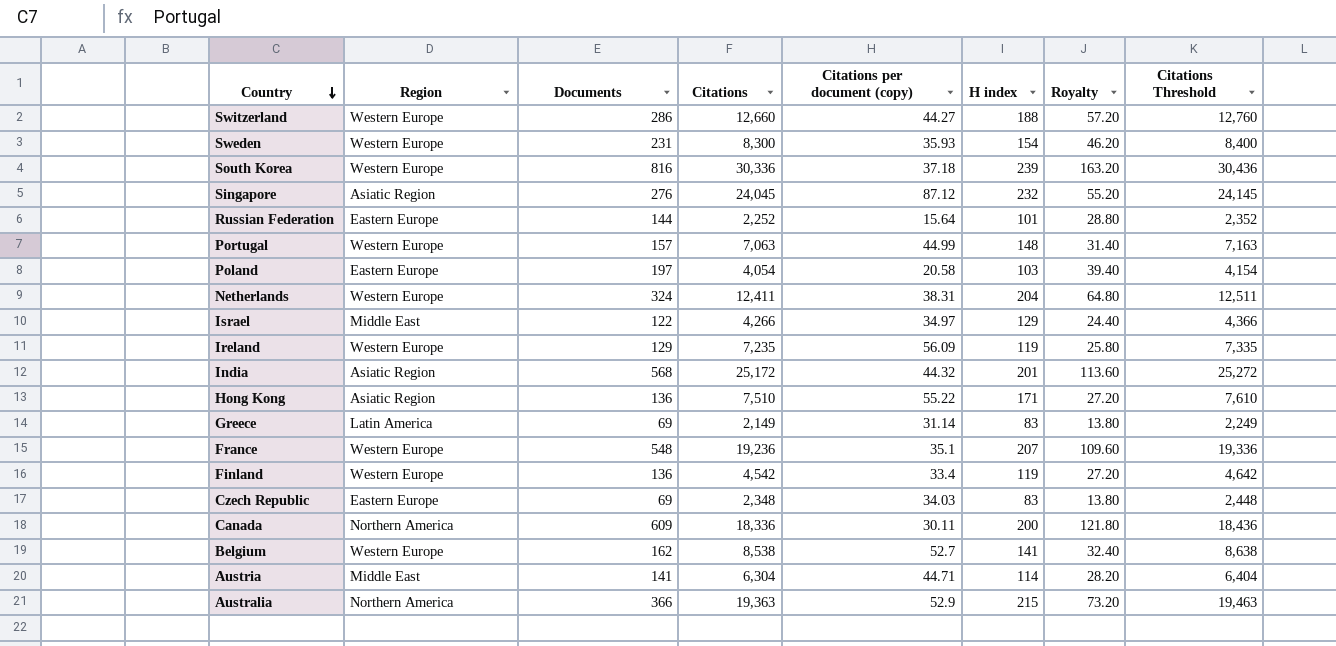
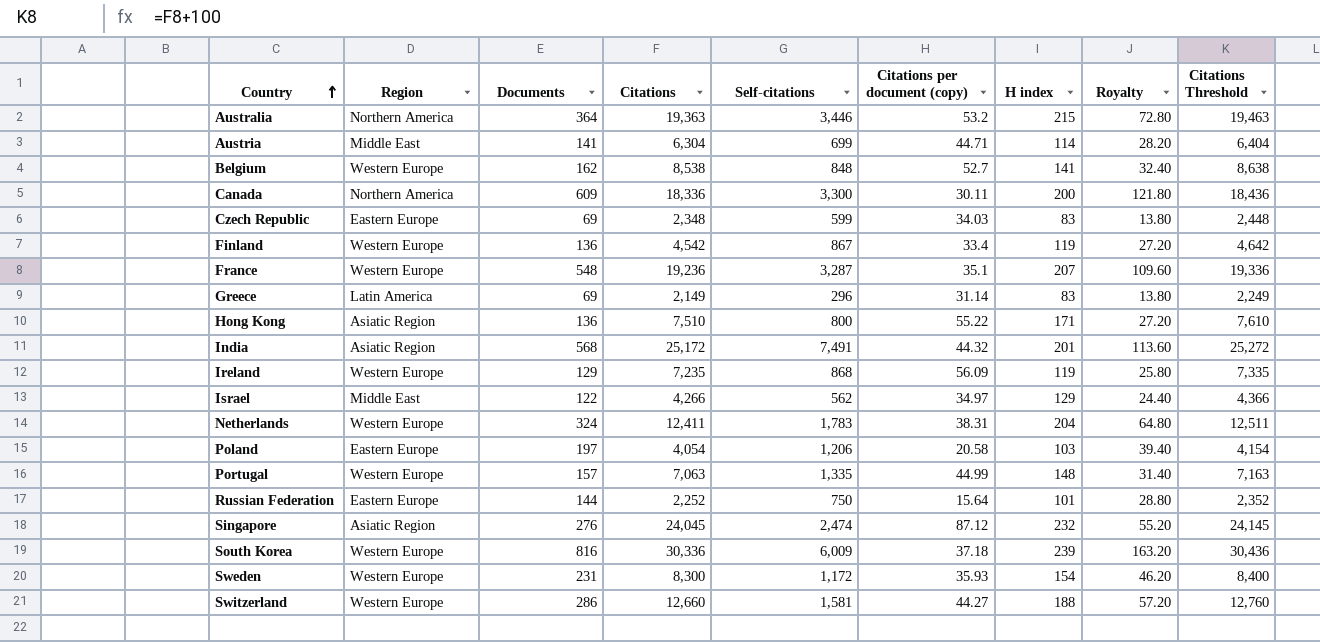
row order: Country descending -> Country ascending
column Self-citations | position: none -> 5
Australia | Documents: 366 -> 364
Australia | Citations per document (copy): 52.9 -> 53.2
Australia | Royalty: 73.20 -> 72.80

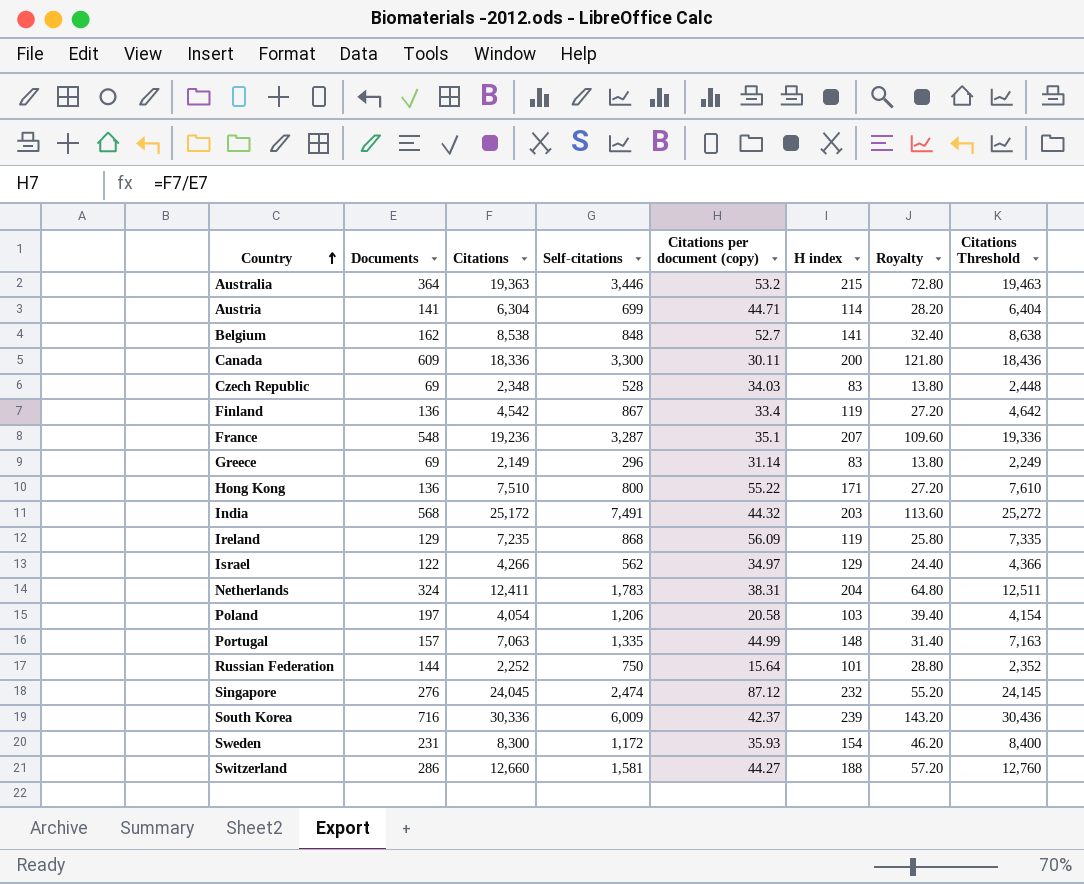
column Region | position: 2 -> none
Czech Republic | Self-citations: 599 -> 528
India | H index: 201 -> 203
South Korea | Documents: 816 -> 716
South Korea | Citations per document (copy): 37.18 -> 42.37
South Korea | Royalty: 163.20 -> 143.20

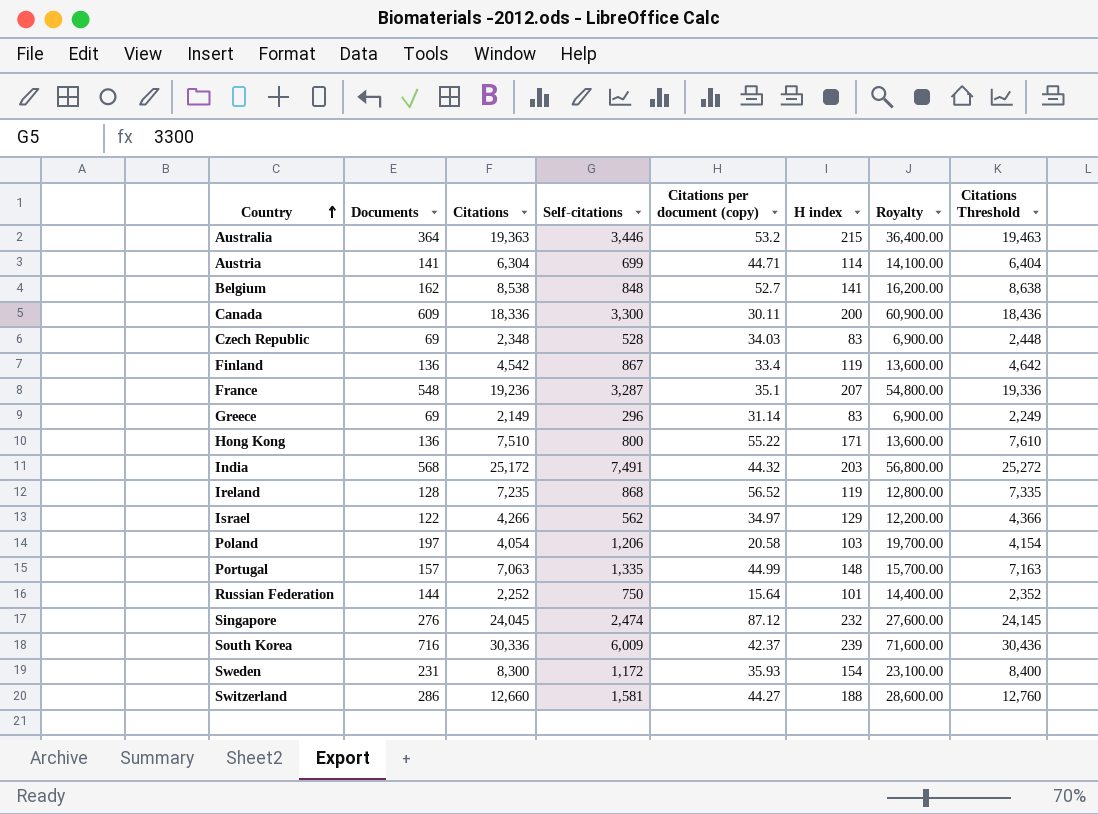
column Royalty | formula: [Documents] * 0.2 -> [Documents] * 100
row Netherlands: 324 | 12,411 | 1,783 | 38.31 | 204 | 64.80 | 12,511 -> none
Ireland | Documents: 129 -> 128
Ireland | Citations per document (copy): 56.09 -> 56.52

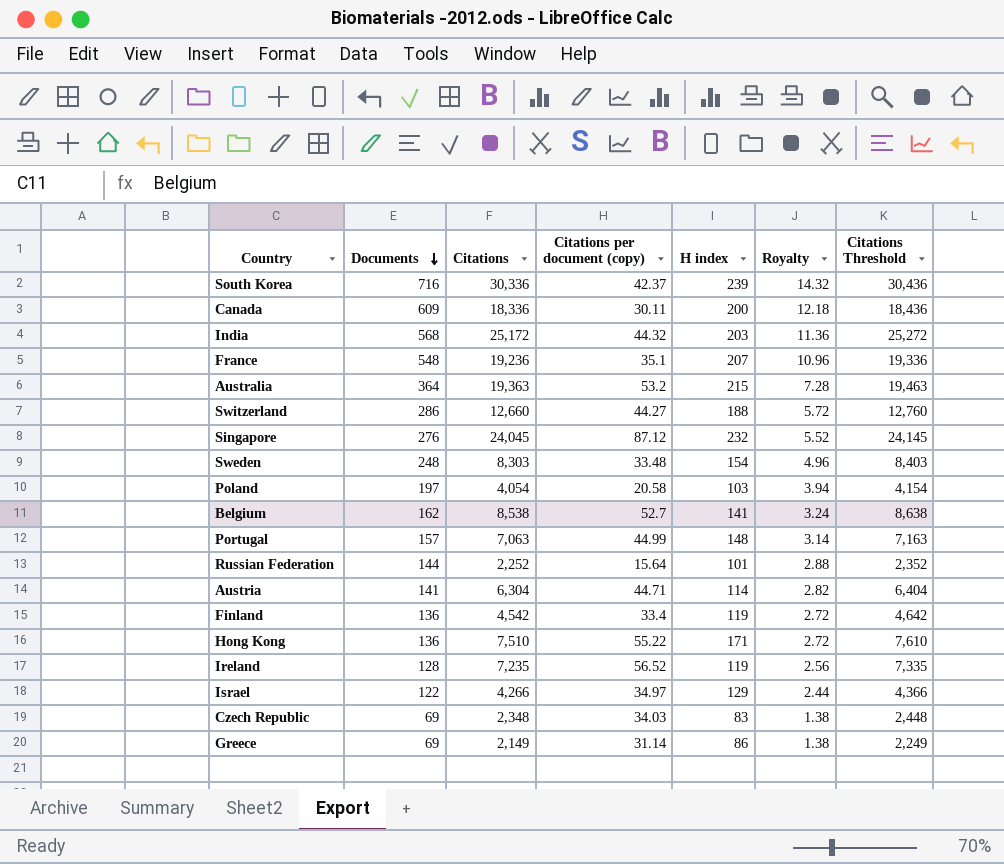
row order: Country ascending -> Documents descending
column Self-citations | position: 4 -> none
column Royalty | formula: [Documents] * 100 -> [Documents] * 0.02
Sweden | Documents: 231 -> 248
Sweden | Citations: 8,300 -> 8,303
Sweden | Citations per document (copy): 35.93 -> 33.48
Sweden | Citations Threshold: 8,400 -> 8,403
Greece | H index: 83 -> 86

